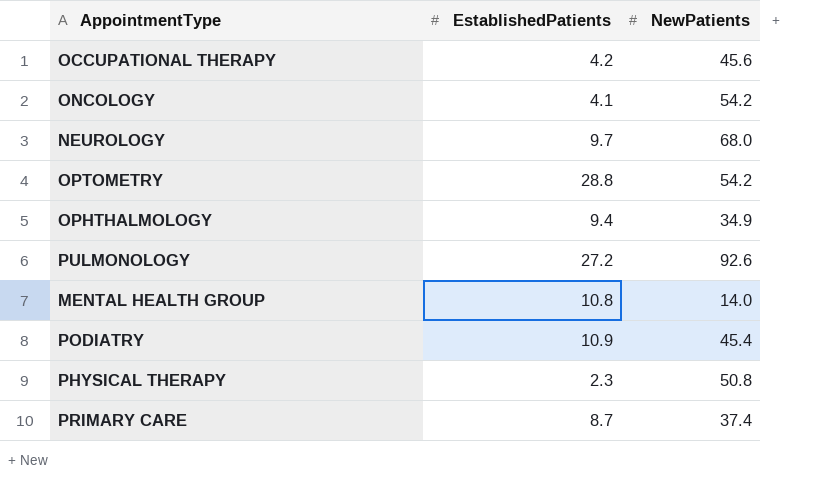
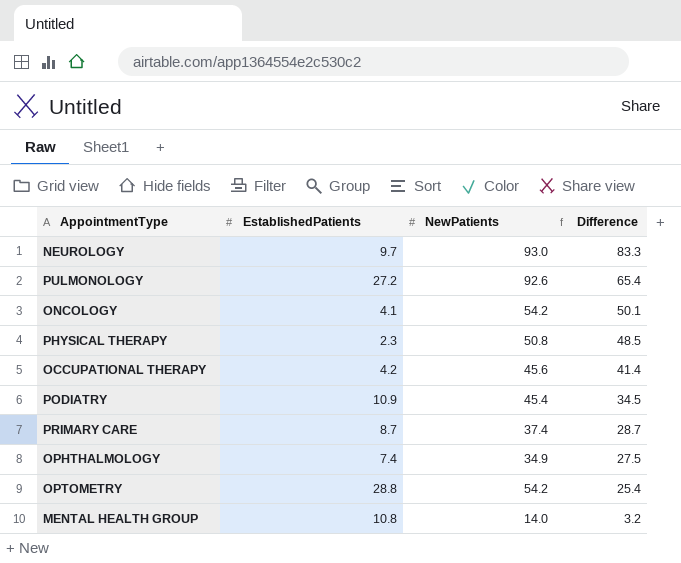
row order: none -> Difference descending
column Difference | formula: none -> [NewPatients] - [EstablishedPatients]
NEUROLOGY | NewPatients: 68.0 -> 93.0
OPHTHALMOLOGY | EstablishedPatients: 9.4 -> 7.4

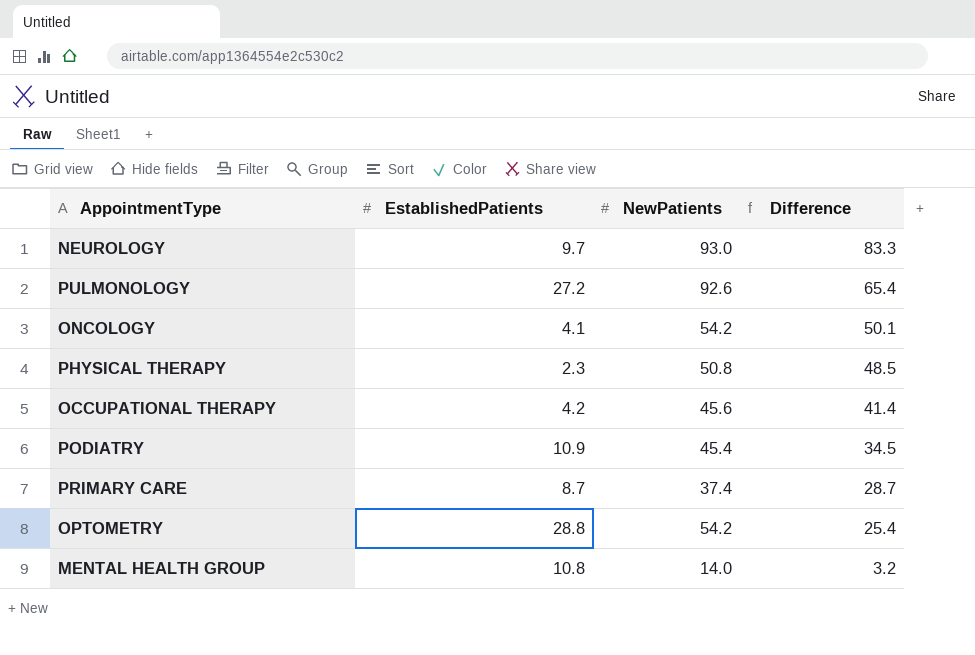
row OPHTHALMOLOGY: 7.4 | 34.9 | 27.5 -> none

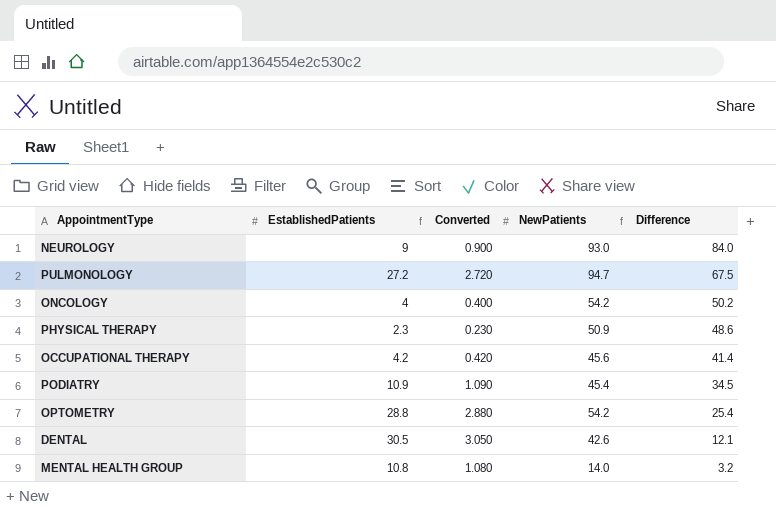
column Converted | formula: none -> [EstablishedPatients] * 0.1
row PRIMARY CARE: 8.7 | 37.4 | 28.7 -> none
NEUROLOGY | EstablishedPatients: 9.7 -> 9
NEUROLOGY | Difference: 83.3 -> 84.0
PULMONOLOGY | NewPatients: 92.6 -> 94.7
PULMONOLOGY | Difference: 65.4 -> 67.5
ONCOLOGY | EstablishedPatients: 4.1 -> 4
ONCOLOGY | Difference: 50.1 -> 50.2
PHYSICAL THERAPY | NewPatients: 50.8 -> 50.9
PHYSICAL THERAPY | Difference: 48.5 -> 48.6
row DENTAL: none -> 30.5 | 3.050 | 42.6 | 12.1

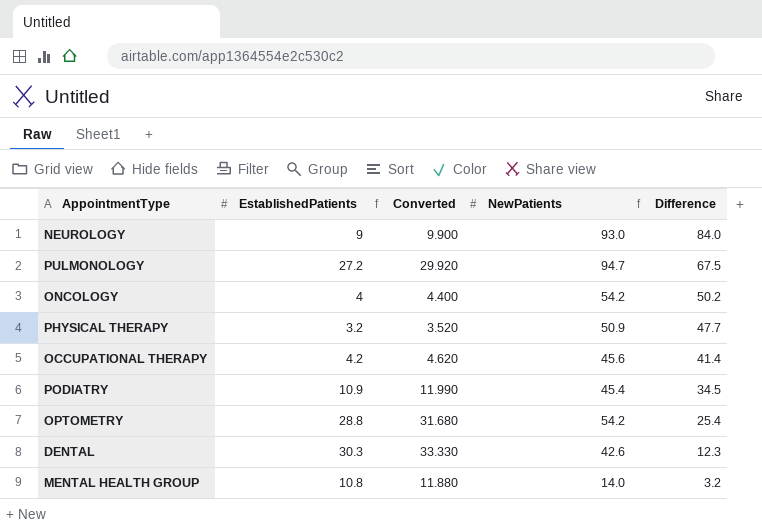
column Converted | formula: [EstablishedPatients] * 0.1 -> [EstablishedPatients] * 1.1
PHYSICAL THERAPY | EstablishedPatients: 2.3 -> 3.2
PHYSICAL THERAPY | Difference: 48.6 -> 47.7
DENTAL | EstablishedPatients: 30.5 -> 30.3
DENTAL | Difference: 12.1 -> 12.3

